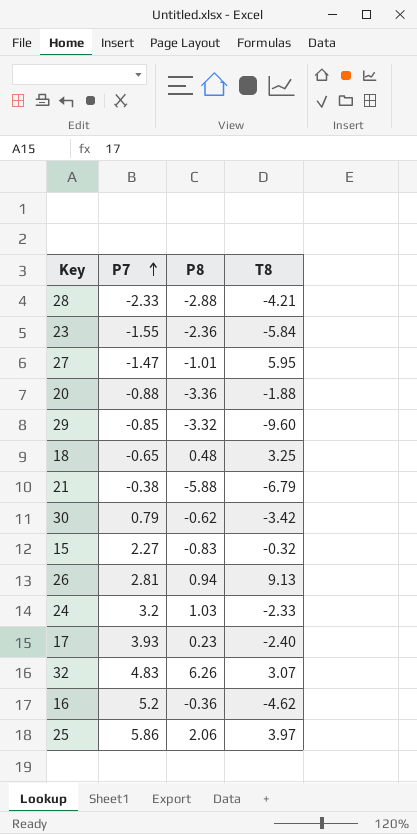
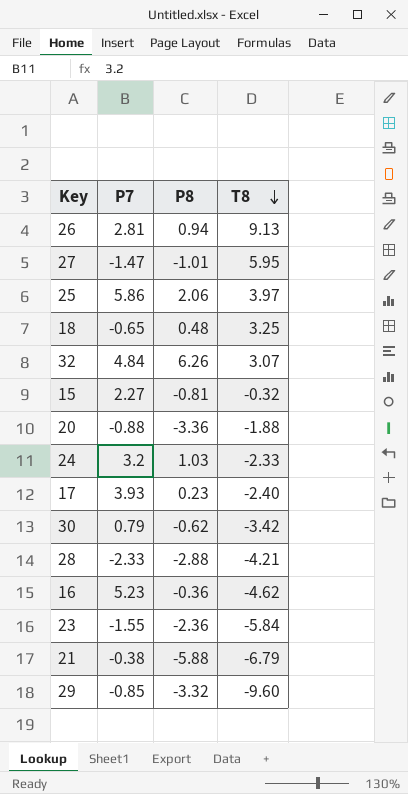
row order: P7 ascending -> T8 descending
32 | P7: 4.83 -> 4.84
15 | P8: -0.83 -> -0.81
16 | P7: 5.2 -> 5.23

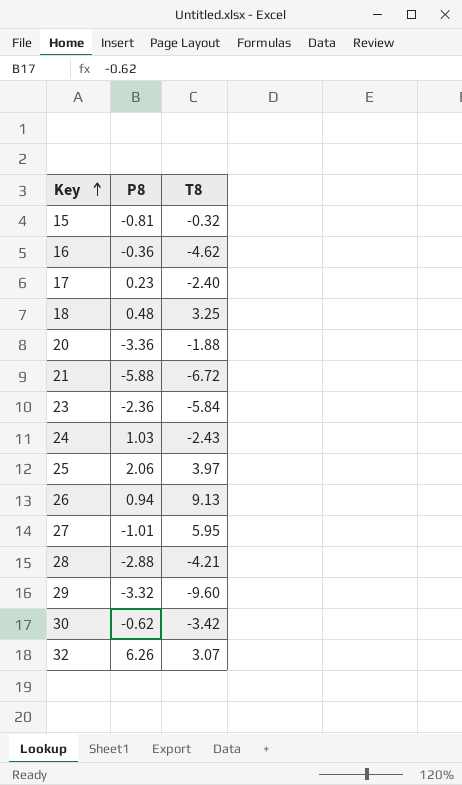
row order: T8 descending -> Key ascending
column P7 | position: 2 -> none
21 | T8: -6.79 -> -6.72
24 | T8: -2.33 -> -2.43

